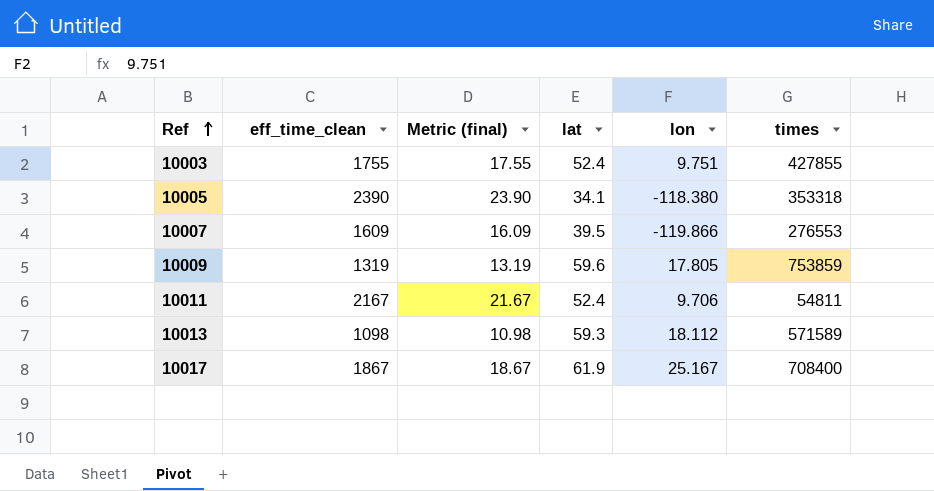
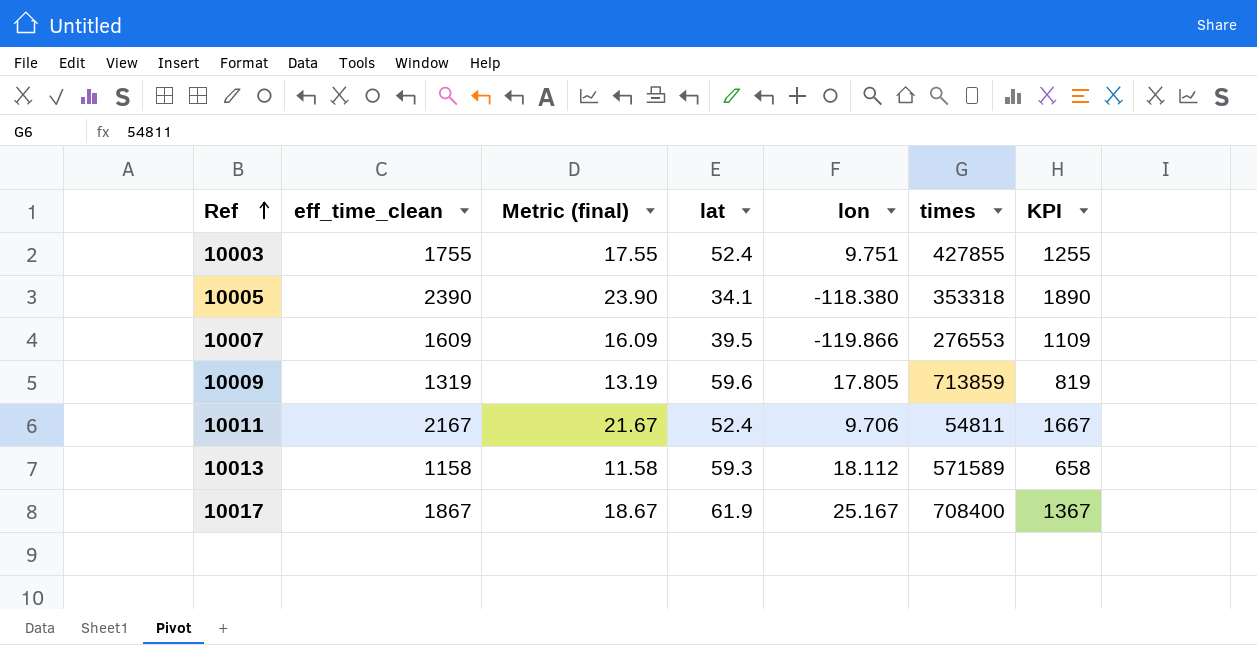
column KPI | formula: none -> [eff_time_clean] - 500
10009 | times: 753859 -> 713859
10013 | eff_time_clean: 1098 -> 1158
10013 | Metric (final): 10.98 -> 11.58

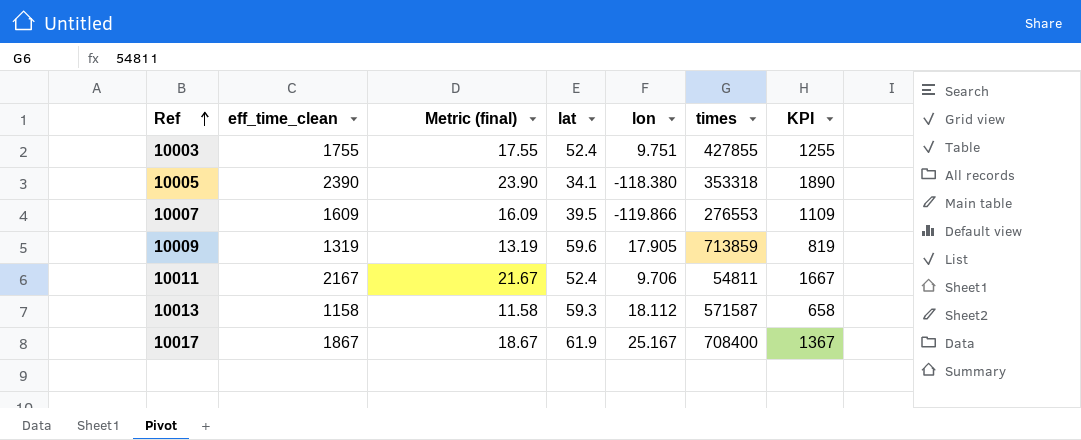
10009 | lon: 17.805 -> 17.905
10013 | times: 571589 -> 571587

